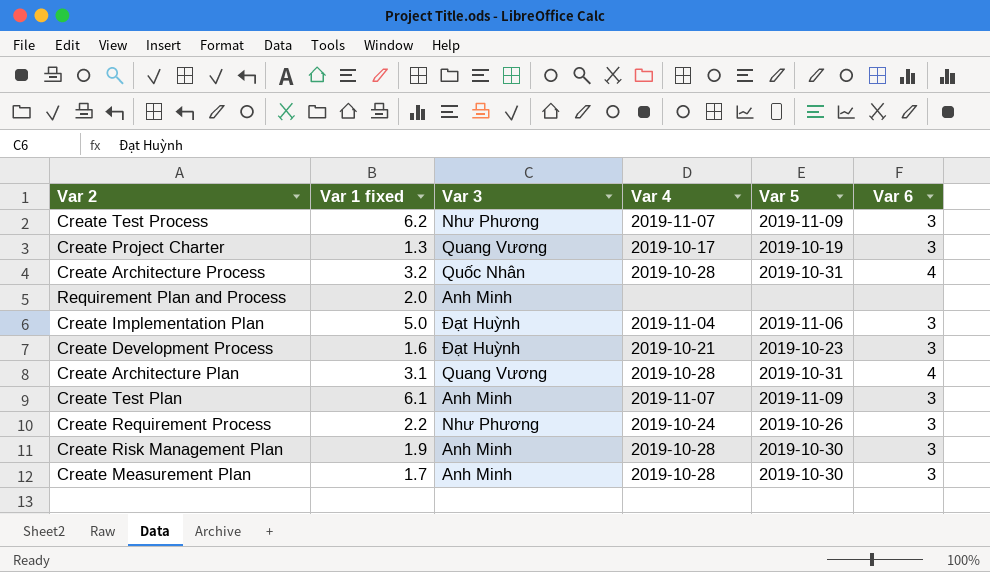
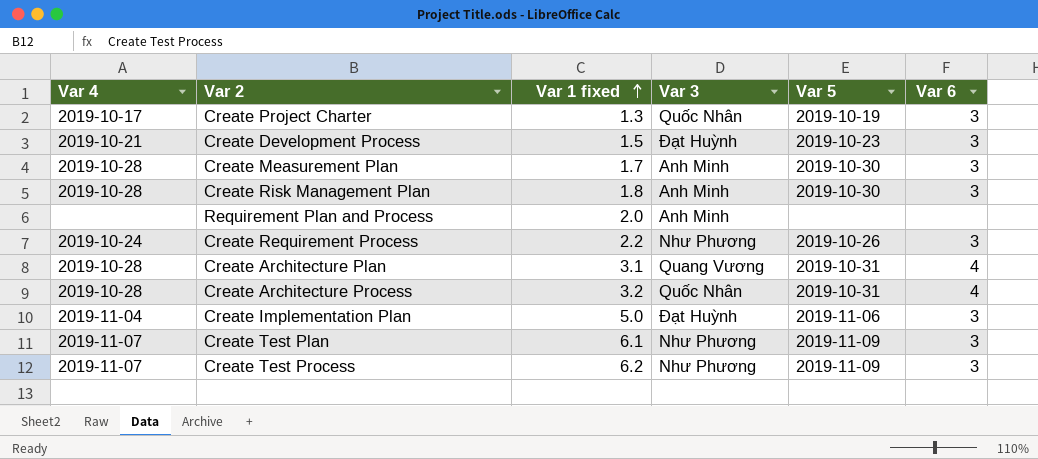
row order: none -> Var 1 fixed ascending
column Var 4 | position: 4 -> 1
Create Project Charter | Var 3: Quang Vương -> Quốc Nhân
Create Development Process | Var 1 fixed: 1.6 -> 1.5
Create Risk Management Plan | Var 1 fixed: 1.9 -> 1.8
Create Test Plan | Var 3: Anh Minh -> Như Phương

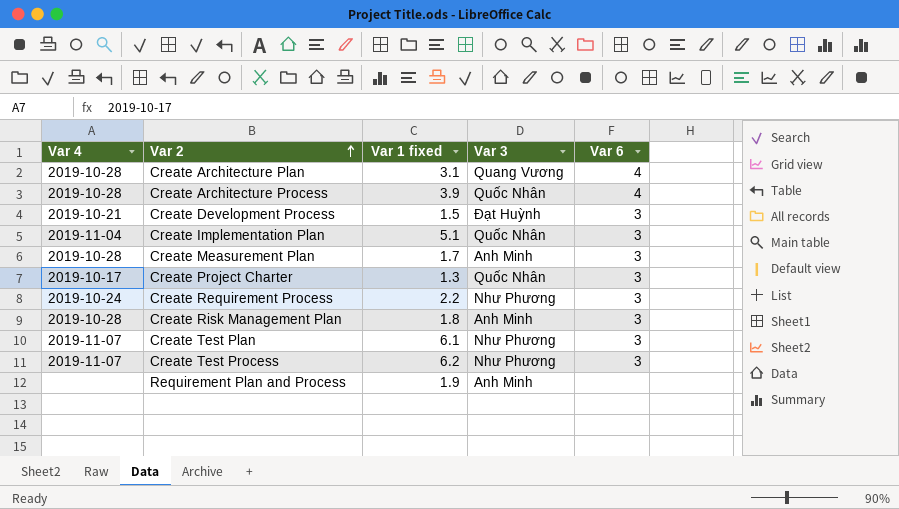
row order: Var 1 fixed ascending -> Var 2 ascending
column Var 5 | position: 5 -> none
Create Architecture Process | Var 1 fixed: 3.2 -> 3.9
Create Implementation Plan | Var 1 fixed: 5.0 -> 5.1
Create Implementation Plan | Var 3: Đạt Huỳnh -> Quốc Nhân
Requirement Plan and Process | Var 1 fixed: 2.0 -> 1.9

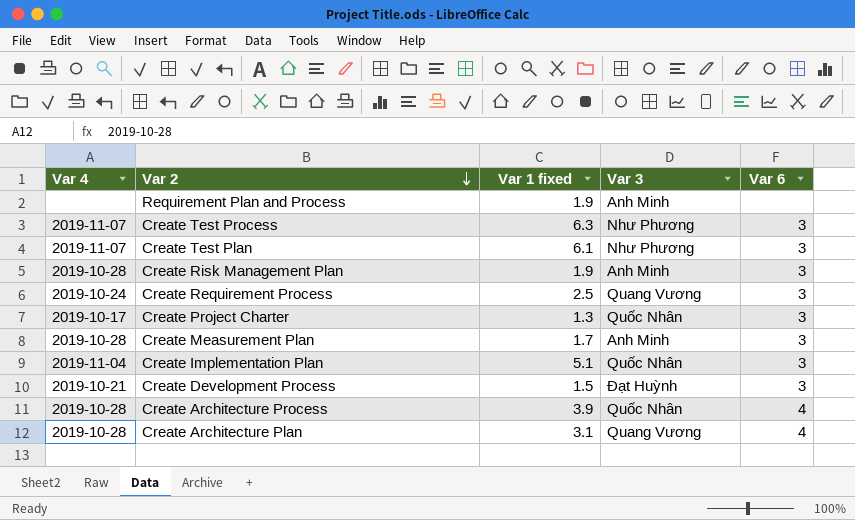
row order: Var 2 ascending -> Var 2 descending
Create Test Process | Var 1 fixed: 6.2 -> 6.3
Create Risk Management Plan | Var 1 fixed: 1.8 -> 1.9
Create Requirement Process | Var 1 fixed: 2.2 -> 2.5
Create Requirement Process | Var 3: Như Phương -> Quang Vương

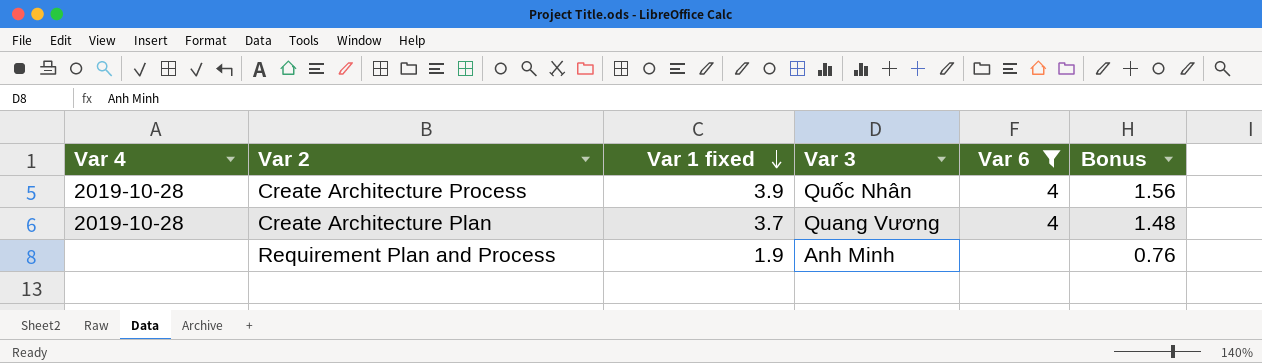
filter: none -> Var 6 != 3
row order: Var 2 descending -> Var 1 fixed descending
column Bonus | formula: none -> [Var 1 fixed] * 0.4
Create Architecture Plan | Var 1 fixed: 3.1 -> 3.7

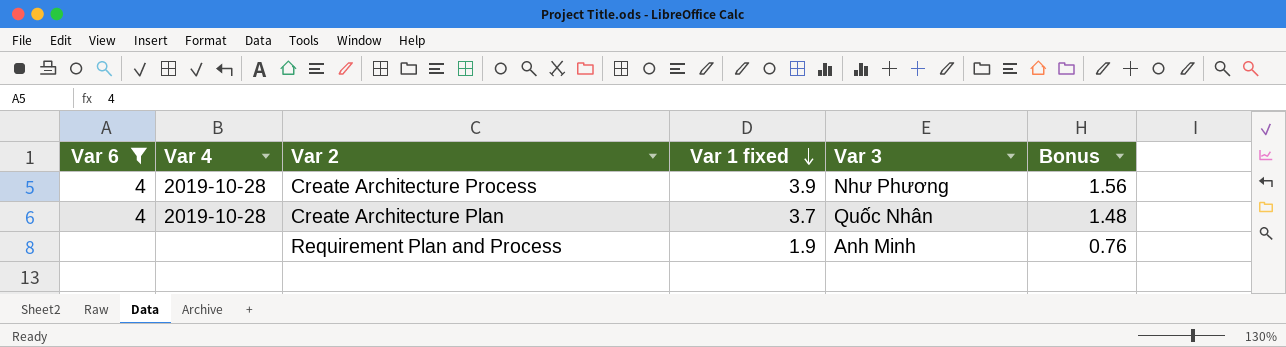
column Var 6 | position: 5 -> 1
Create Architecture Process | Var 3: Quốc Nhân -> Như Phương
Create Architecture Plan | Var 3: Quang Vương -> Quốc Nhân

